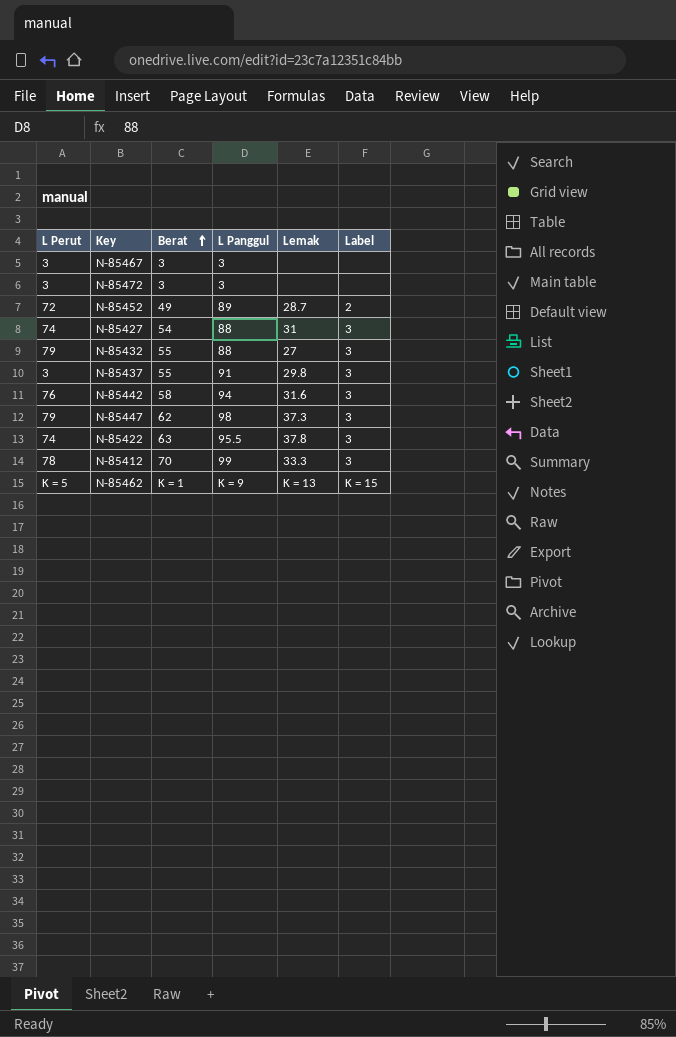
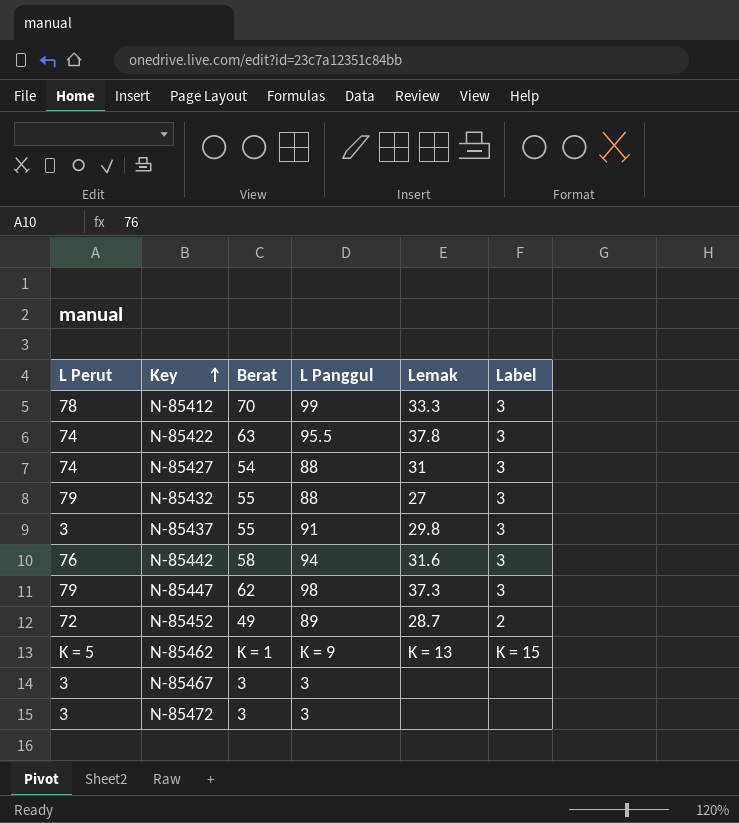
row order: Berat ascending -> Key ascending

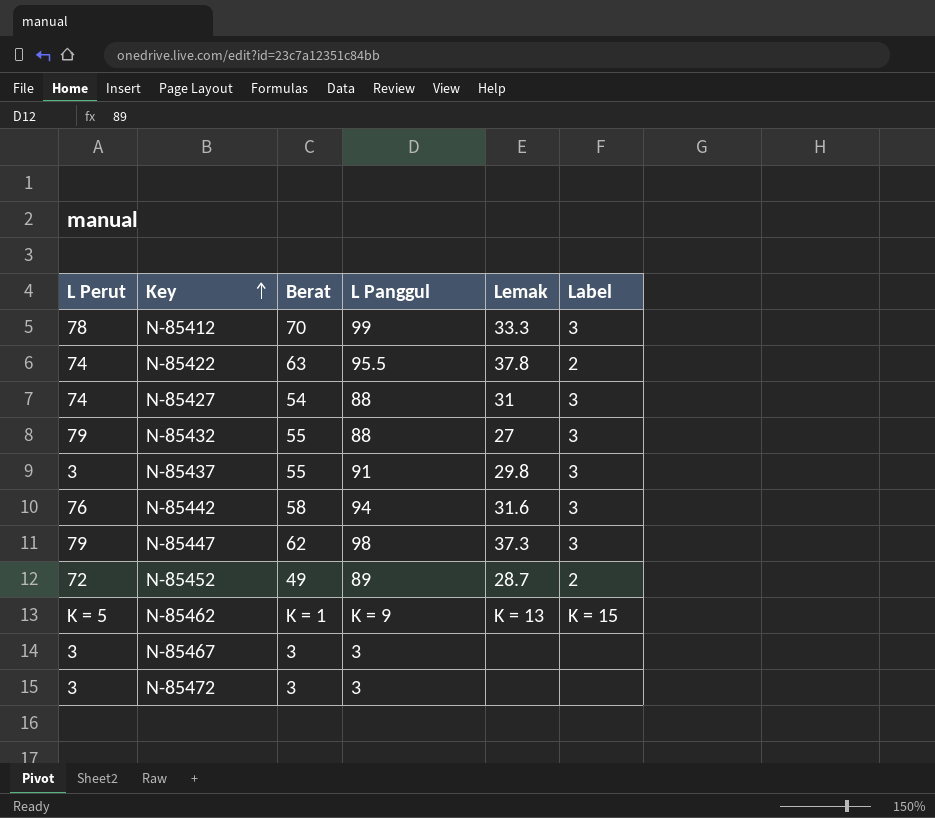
N-85422 | Label: 3 -> 2

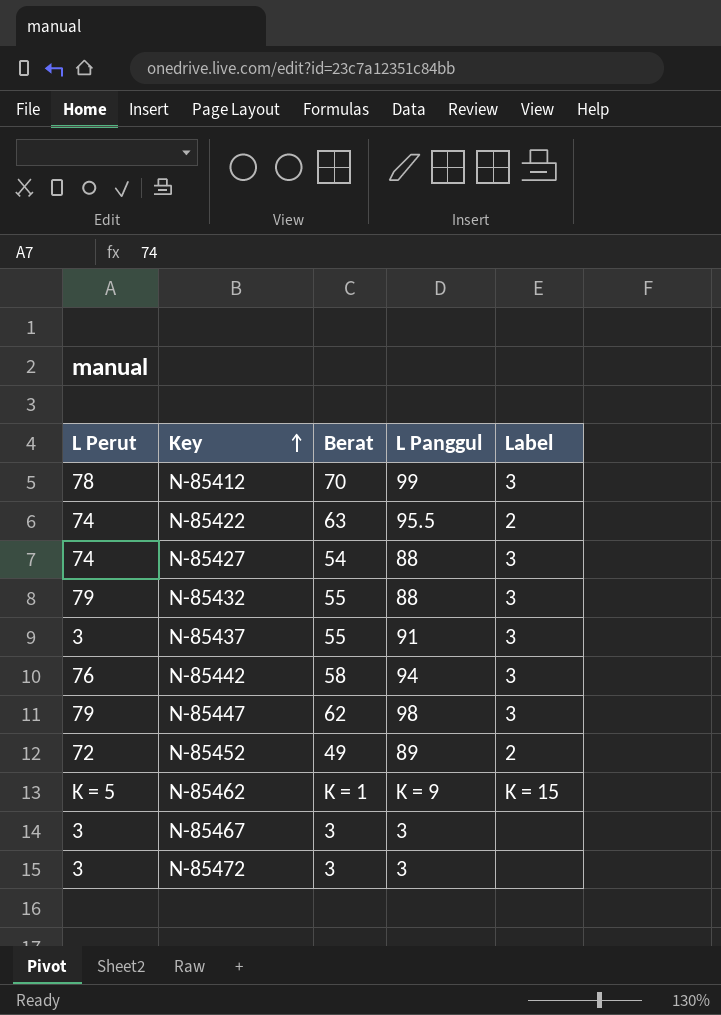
column Lemak | position: 5 -> none

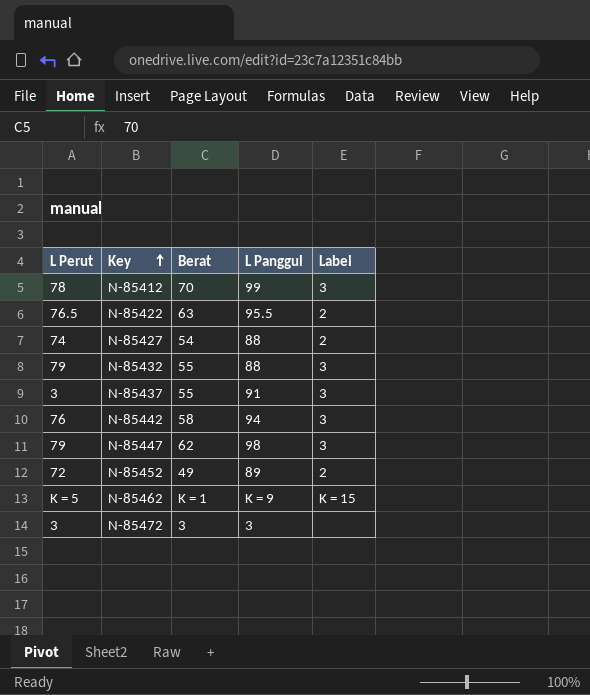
row N-85467: 3 | 3 | 3 | none -> none
N-85422 | L Perut: 74 -> 76.5
N-85427 | Label: 3 -> 2

